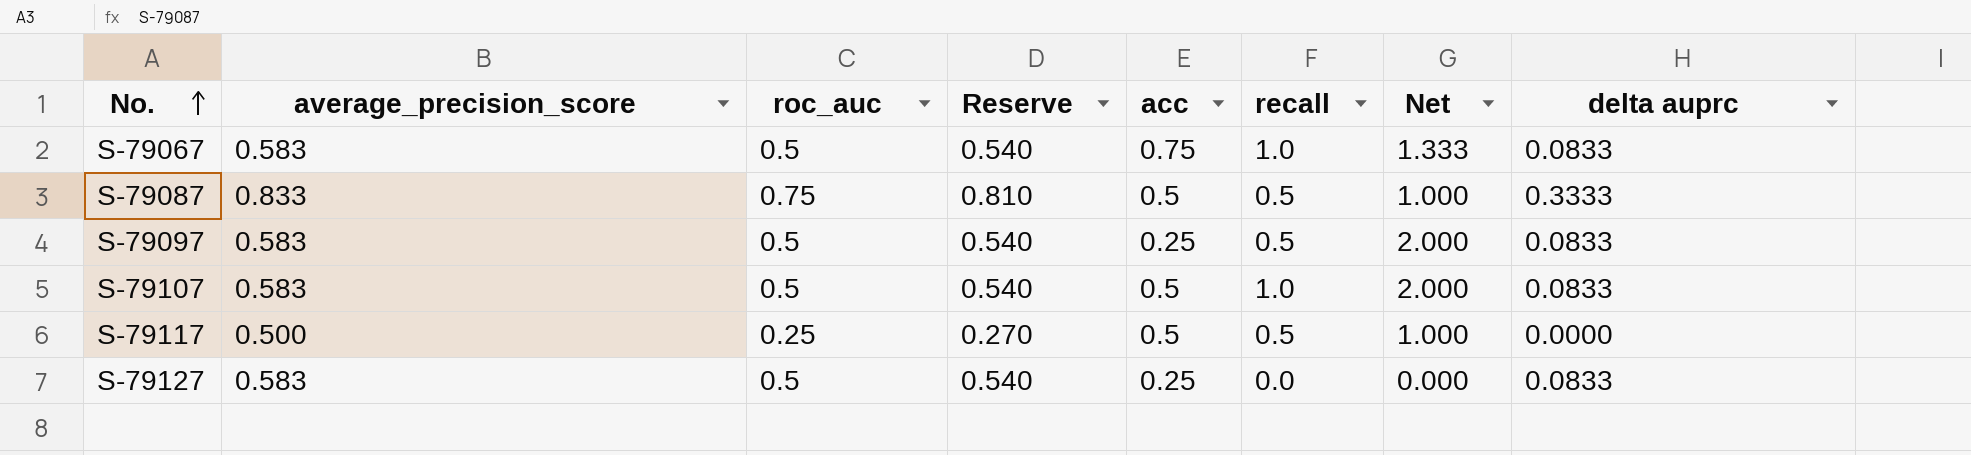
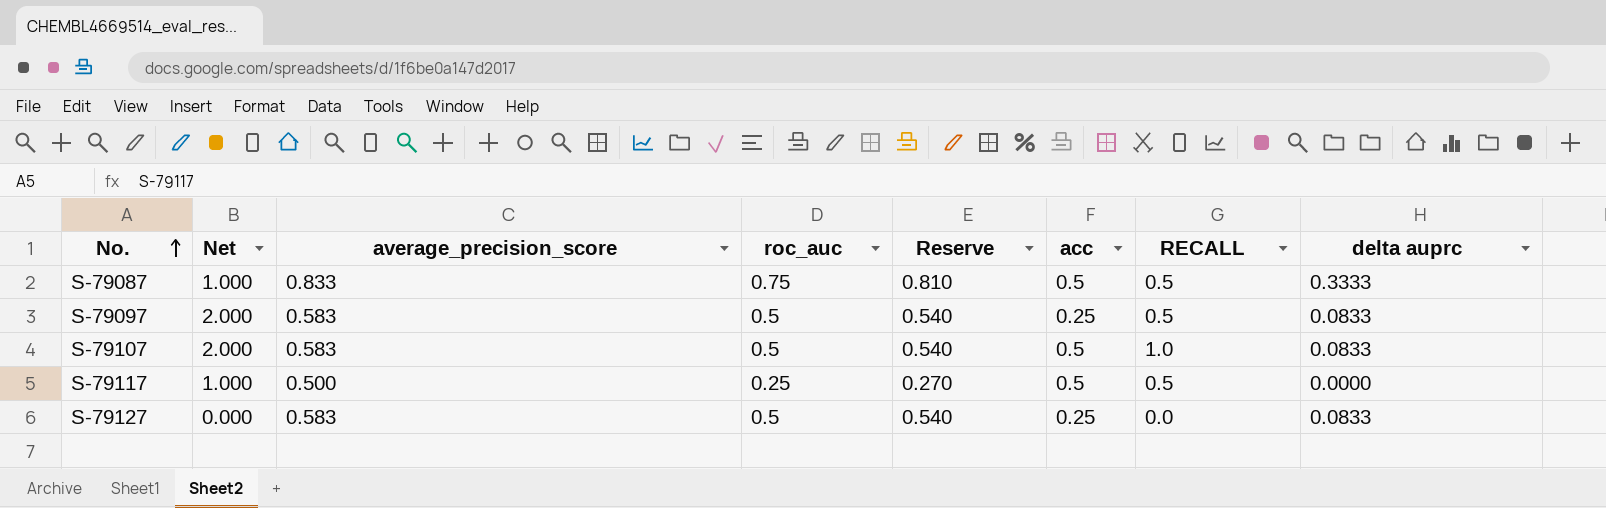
column Net | position: 7 -> 2
column name: recall -> RECALL
row S-79067: 0.583 | 0.5 | 0.540 | 0.75 | 1.0 | 1.333 | 0.0833 -> none

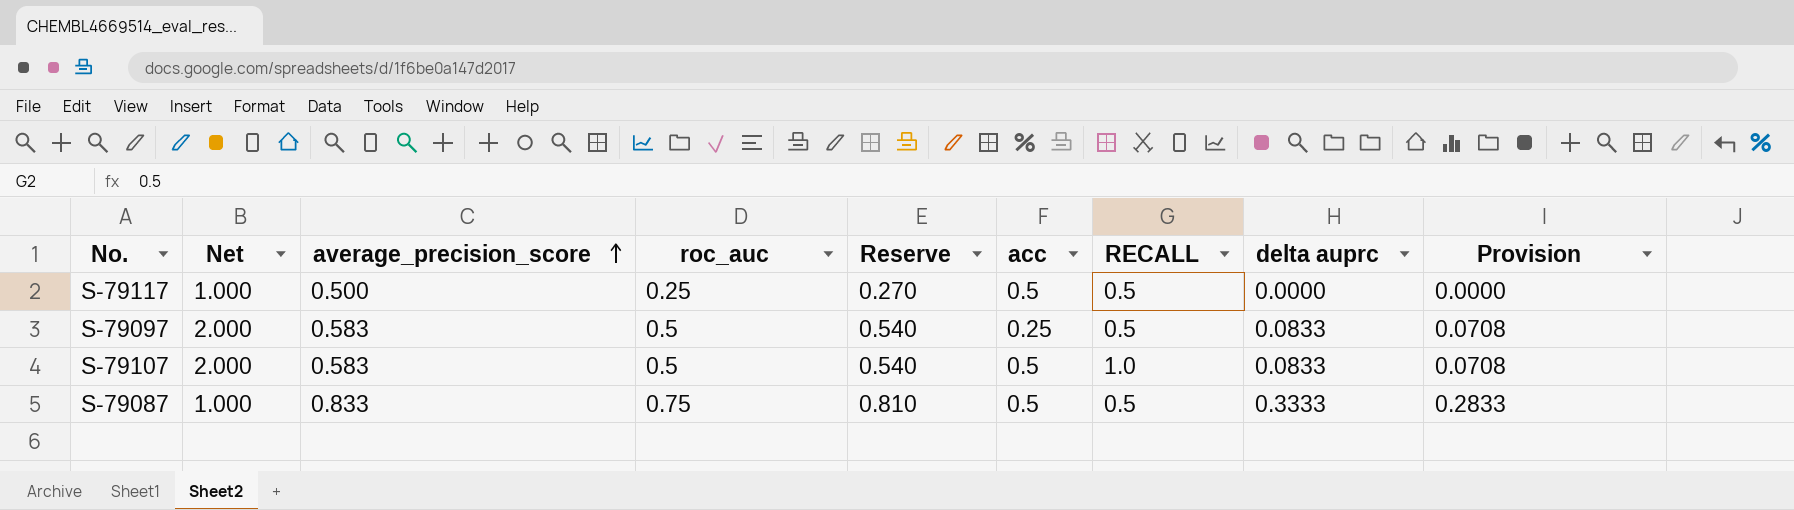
row order: No. ascending -> average_precision_score ascending
column Provision | formula: none -> [delta auprc] * 0.85
row S-79127: 0.000 | 0.583 | 0.5 | 0.540 | 0.25 | 0.0 | 0.0833 -> none

